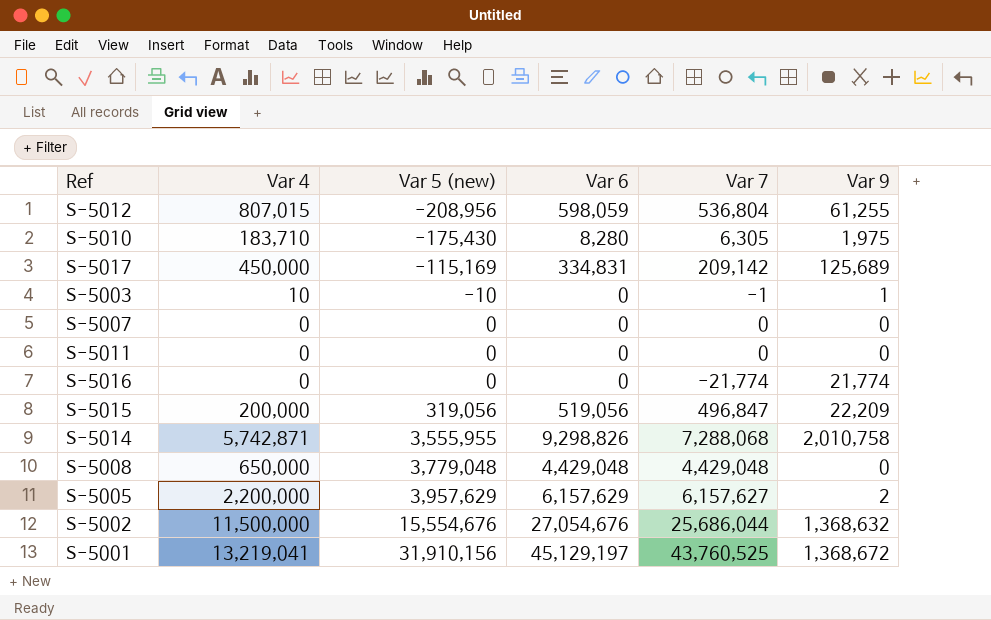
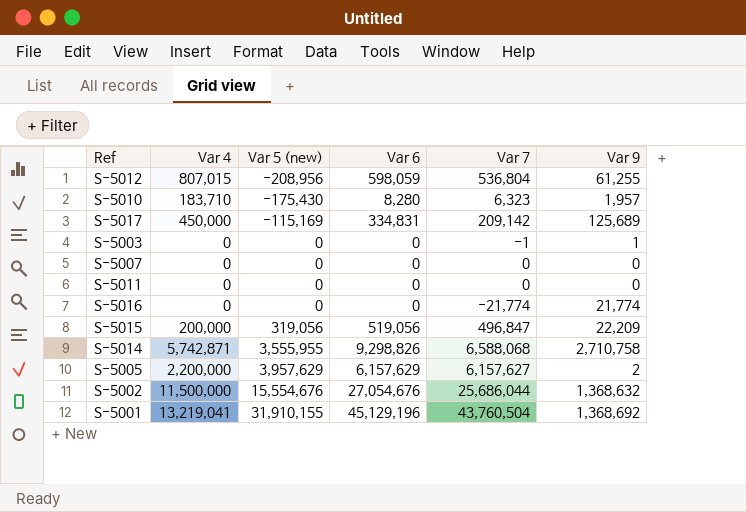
row S-5008: 650,000 | 3,779,048 | 4,429,048 | 4,429,048 | 0 -> none
S-5010 | Var 7: 6,305 -> 6,323
S-5010 | Var 9: 1,975 -> 1,957
S-5003 | Var 4: 10 -> 0
S-5003 | Var 5 (new): -10 -> 0
S-5014 | Var 7: 7,288,068 -> 6,588,068
S-5014 | Var 9: 2,010,758 -> 2,710,758
S-5001 | Var 5 (new): 31,910,156 -> 31,910,155
S-5001 | Var 6: 45,129,197 -> 45,129,196
S-5001 | Var 7: 43,760,525 -> 43,760,504
S-5001 | Var 9: 1,368,672 -> 1,368,692

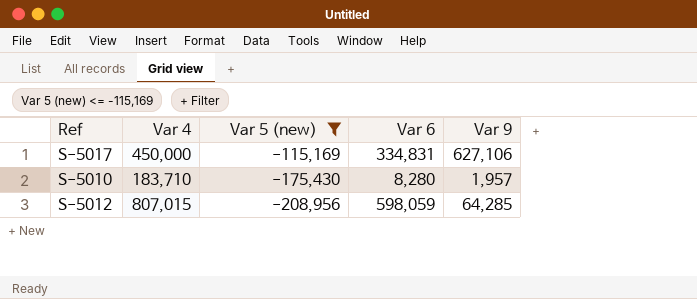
filter: none -> Var 5 (new) <= -115,169
row order: Var 5 (new) ascending -> Var 5 (new) descending
column Var 7 | formula: [Var 6] - [Var 9] -> none
S-5017 | Var 9: 125,689 -> 627,106
S-5012 | Var 9: 61,255 -> 64,285

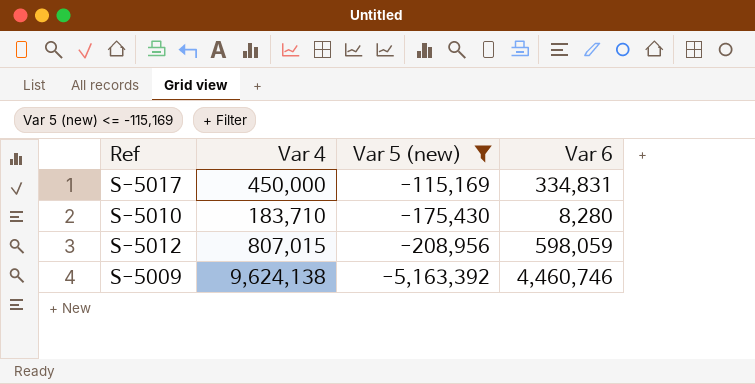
column Var 9 | position: 5 -> none
row S-5009: none -> 9,624,138 | -5,163,392 | 4,460,746

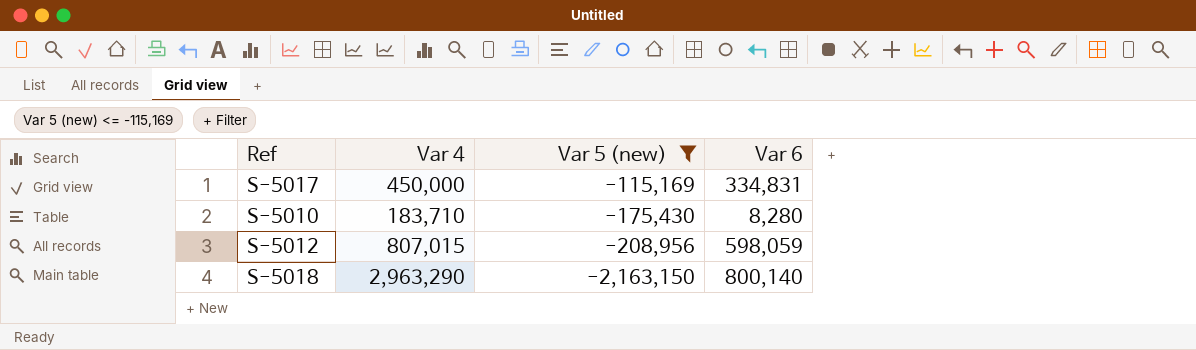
row S-5009: 9,624,138 | -5,163,392 | 4,460,746 -> none
row S-5018: none -> 2,963,290 | -2,163,150 | 800,140

